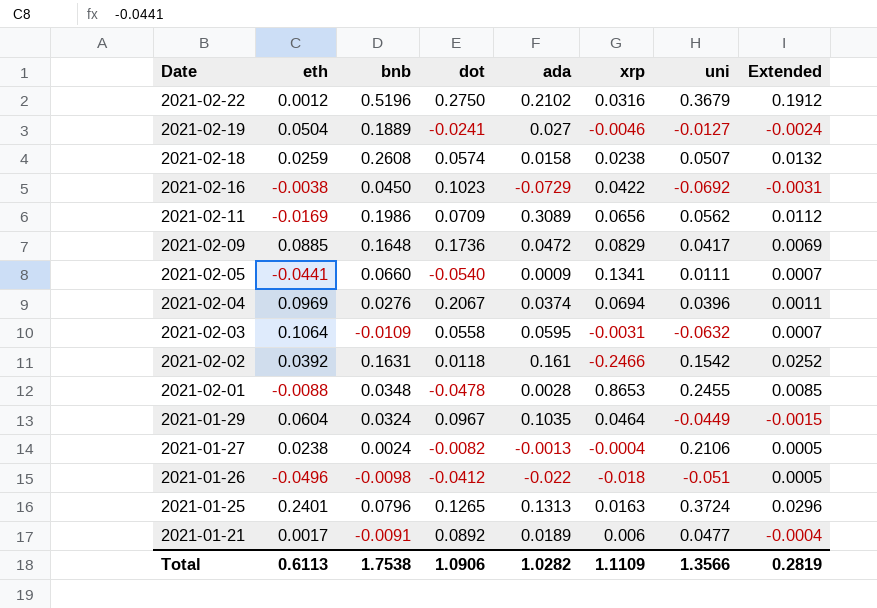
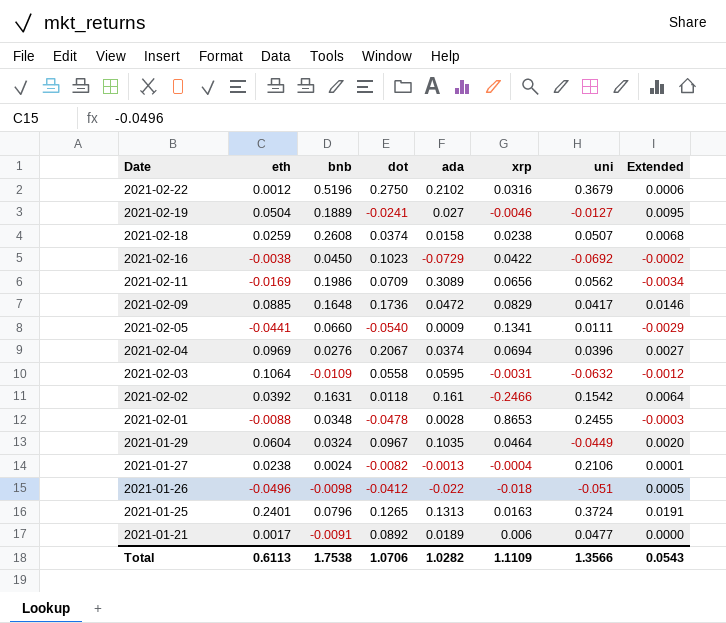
column Extended | formula: [bnb] * [uni] -> [eth] * [bnb]
2021-02-18 | dot: 0.0574 -> 0.0374
Total | dot: 1.0906 -> 1.0706
Total | Extended: 0.2819 -> 0.0543

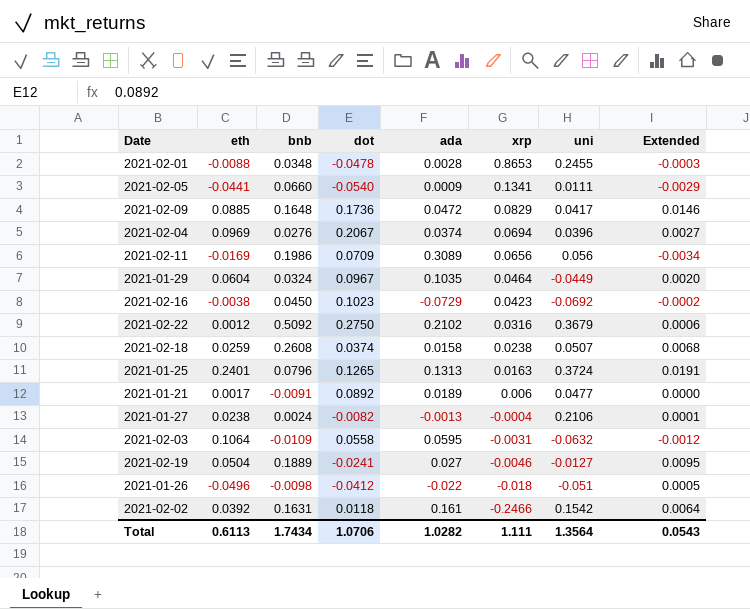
row order: Date descending -> xrp descending
2021-02-11 | uni: 0.0562 -> 0.056
2021-02-16 | xrp: 0.0422 -> 0.0423
2021-02-22 | bnb: 0.5196 -> 0.5092
Total | bnb: 1.7538 -> 1.7434
Total | xrp: 1.1109 -> 1.111
Total | uni: 1.3566 -> 1.3564

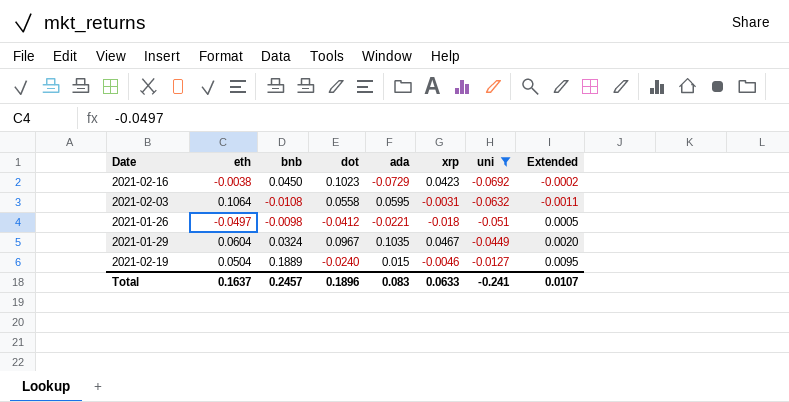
filter: none -> uni <= -0.0127
row order: xrp descending -> uni ascending
2021-02-03 | bnb: -0.0109 -> -0.0108
2021-02-03 | Extended: -0.0012 -> -0.0011
2021-01-26 | eth: -0.0496 -> -0.0497
2021-01-26 | ada: -0.022 -> -0.0221
2021-01-29 | xrp: 0.0464 -> 0.0467
2021-02-19 | dot: -0.0241 -> -0.0240
2021-02-19 | ada: 0.027 -> 0.015
Total | eth: 0.6113 -> 0.1637
Total | bnb: 1.7434 -> 0.2457
Total | dot: 1.0706 -> 0.1896
Total | ada: 1.0282 -> 0.083
Total | xrp: 1.111 -> 0.0633
Total | uni: 1.3564 -> -0.241
Total | Extended: 0.0543 -> 0.0107

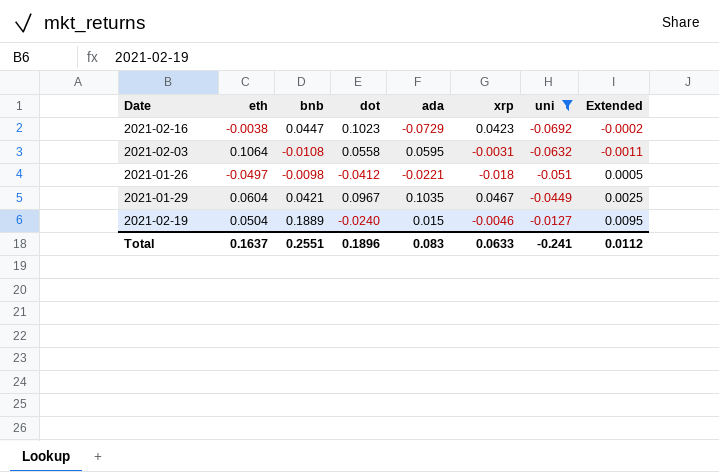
2021-02-16 | bnb: 0.0450 -> 0.0447
2021-01-29 | bnb: 0.0324 -> 0.0421
2021-01-29 | Extended: 0.0020 -> 0.0025
Total | bnb: 0.2457 -> 0.2551
Total | Extended: 0.0107 -> 0.0112

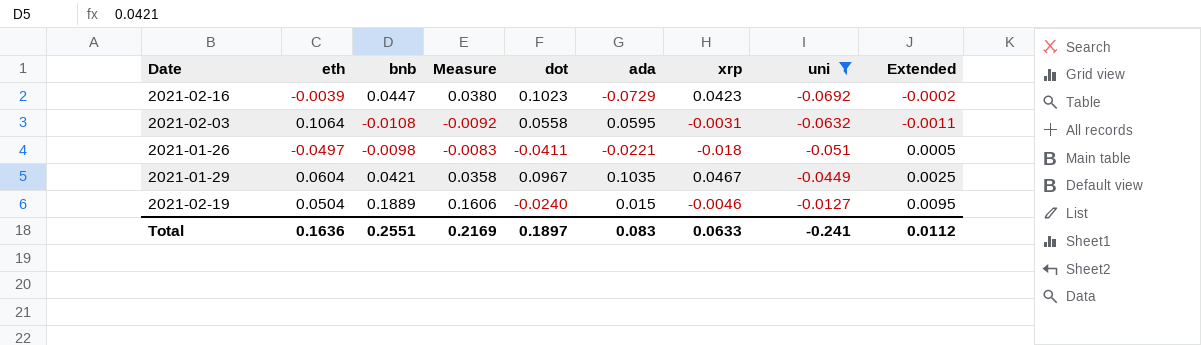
column Measure | formula: none -> [bnb] * 0.85
2021-02-16 | eth: -0.0038 -> -0.0039
2021-01-26 | dot: -0.0412 -> -0.0411
Total | eth: 0.1637 -> 0.1636
Total | dot: 0.1896 -> 0.1897

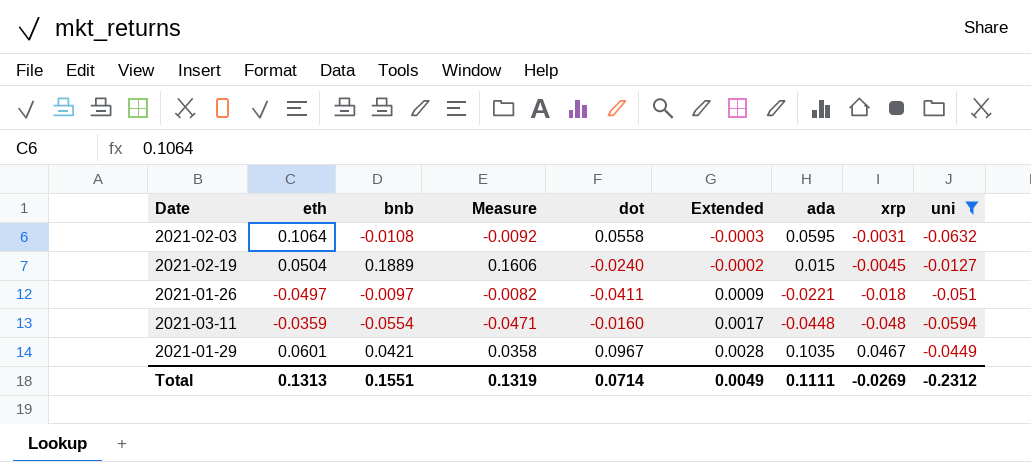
row order: uni ascending -> Extended ascending
column Extended | formula: [eth] * [bnb] -> [eth] * [xrp]
column Extended | position: 9 -> 6
row 2021-02-16: -0.0039 | 0.0447 | 0.0380 | 0.1023 | -0.0729 | 0.0423 | -0.0692 | -0.0002 -> none
2021-02-19 | xrp: -0.0046 -> -0.0045
2021-01-26 | bnb: -0.0098 -> -0.0097
2021-01-26 | Measure: -0.0083 -> -0.0082
row 2021-03-11: none -> -0.0359 | -0.0554 | -0.0471 | -0.0160 | 0.0017 | -0.0448 | -0.048 | -0.0594
2021-01-29 | eth: 0.0604 -> 0.0601
Total | eth: 0.1636 -> 0.1313
Total | bnb: 0.2551 -> 0.1551
Total | Measure: 0.2169 -> 0.1319
Total | dot: 0.1897 -> 0.0714
Total | Extended: 0.0112 -> 0.0049
Total | ada: 0.083 -> 0.1111
Total | xrp: 0.0633 -> -0.0269
Total | uni: -0.241 -> -0.2312

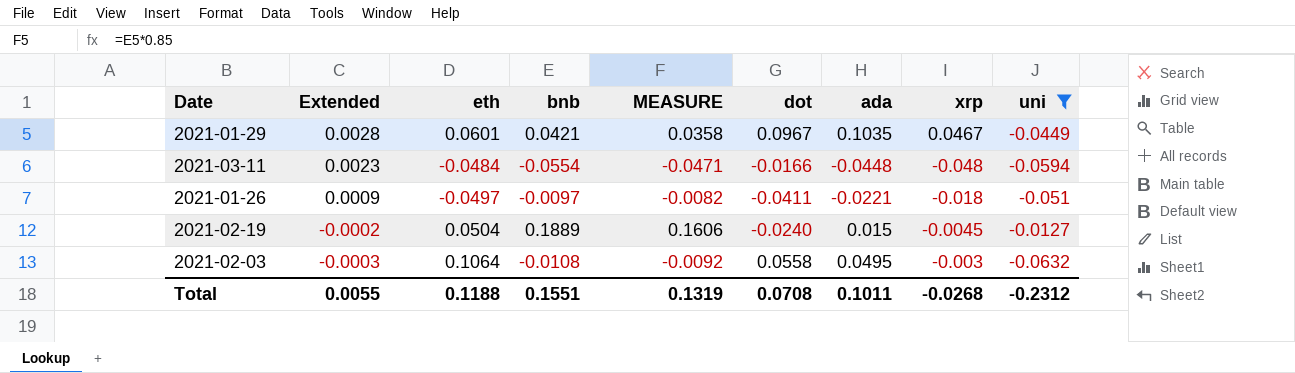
row order: Extended ascending -> Extended descending
column Extended | position: 6 -> 2
column name: Measure -> MEASURE
2021-03-11 | Extended: 0.0017 -> 0.0023
2021-03-11 | eth: -0.0359 -> -0.0484
2021-03-11 | dot: -0.0160 -> -0.0166
2021-02-03 | ada: 0.0595 -> 0.0495
2021-02-03 | xrp: -0.0031 -> -0.003
Total | Extended: 0.0049 -> 0.0055
Total | eth: 0.1313 -> 0.1188
Total | dot: 0.0714 -> 0.0708
Total | ada: 0.1111 -> 0.1011
Total | xrp: -0.0269 -> -0.0268

